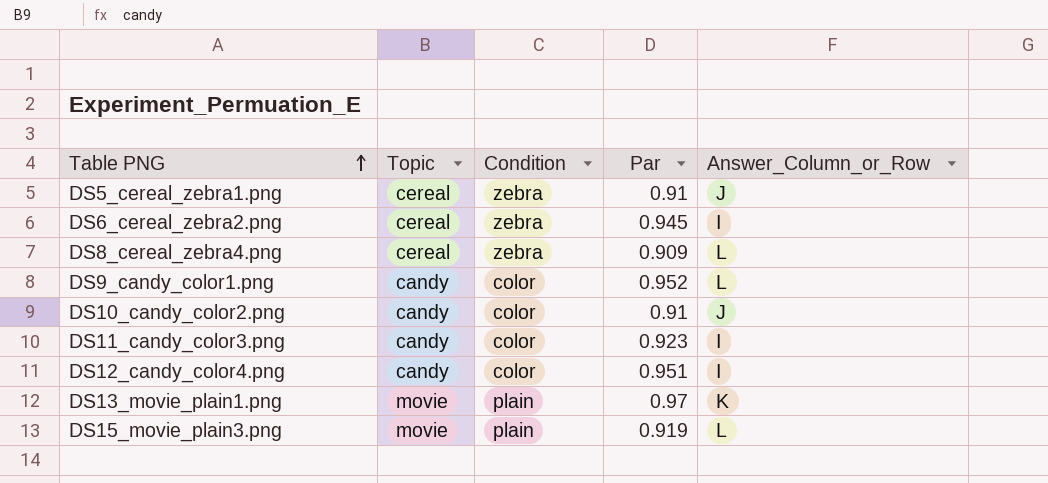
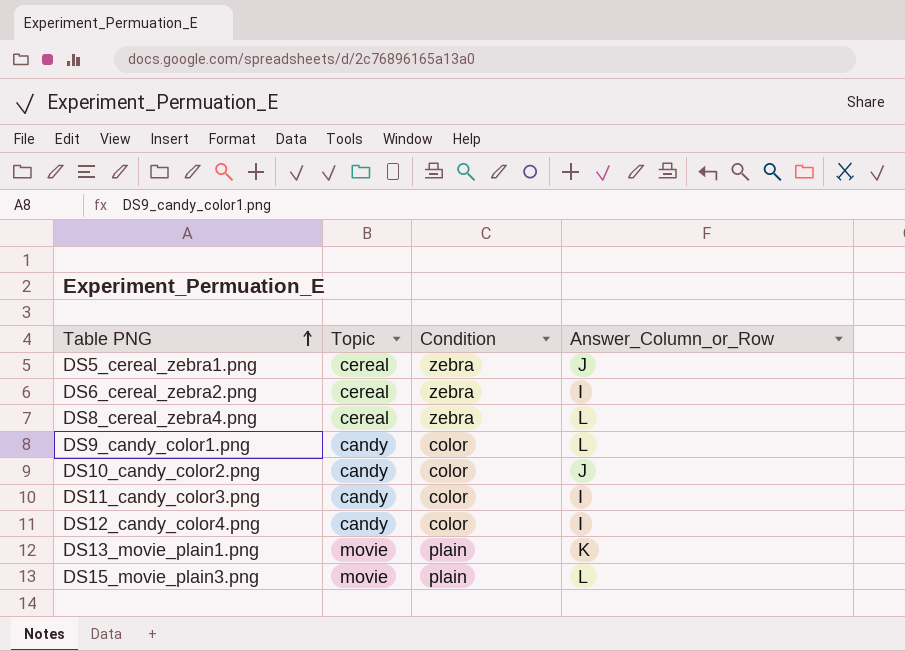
column Par | position: 4 -> none

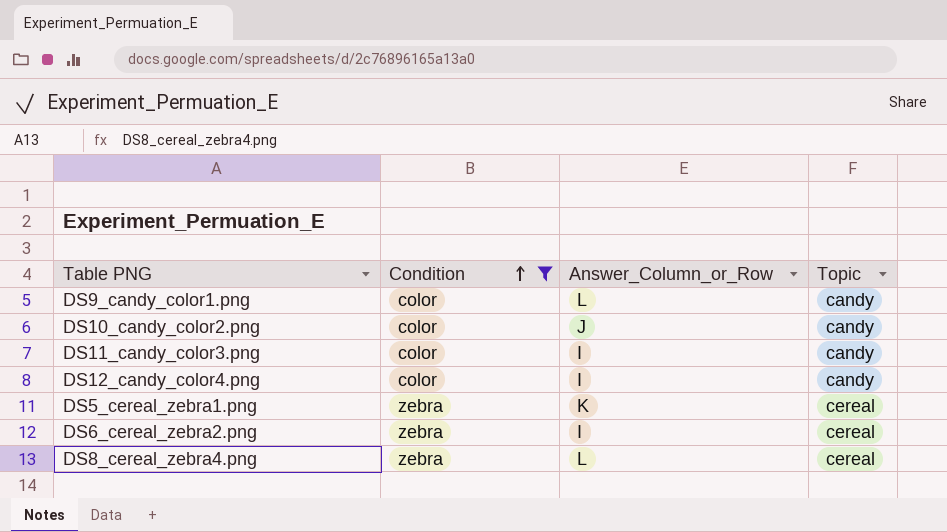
filter: none -> Condition != plain
row order: Table PNG ascending -> Condition ascending
column Topic | position: 2 -> 4
DS5_cereal_zebra1.png | Answer_Column_or_Row: J -> K

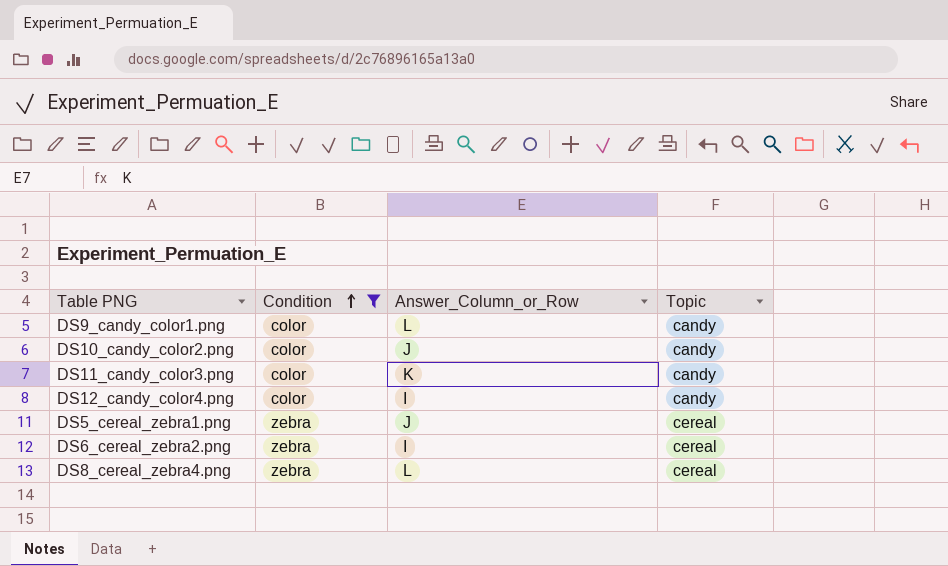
DS11_candy_color3.png | Answer_Column_or_Row: I -> K
DS5_cereal_zebra1.png | Answer_Column_or_Row: K -> J

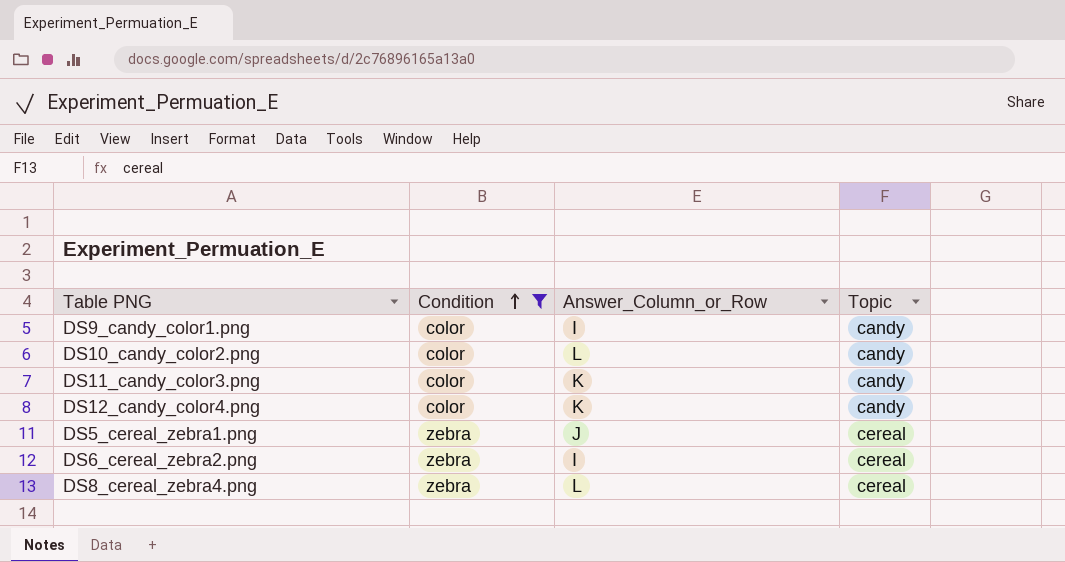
DS9_candy_color1.png | Answer_Column_or_Row: L -> I
DS10_candy_color2.png | Answer_Column_or_Row: J -> L
DS12_candy_color4.png | Answer_Column_or_Row: I -> K

